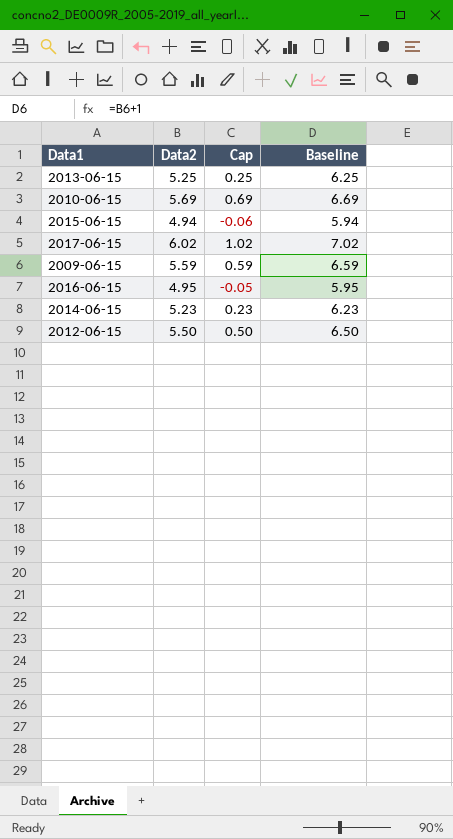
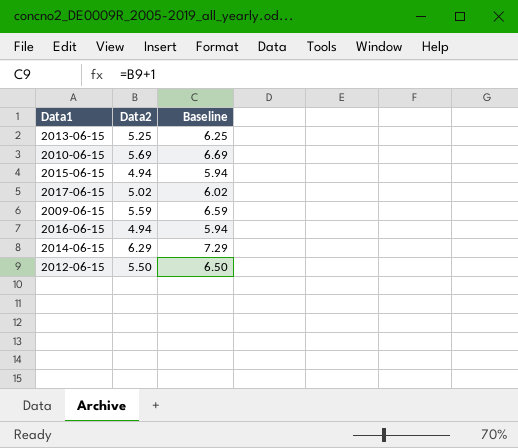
column Cap | formula: [Data2] - 5 -> none
2017-06-15 | Data2: 6.02 -> 5.02
2017-06-15 | Baseline: 7.02 -> 6.02
2016-06-15 | Data2: 4.95 -> 4.94
2016-06-15 | Baseline: 5.95 -> 5.94
2014-06-15 | Data2: 5.23 -> 6.29
2014-06-15 | Baseline: 6.23 -> 7.29

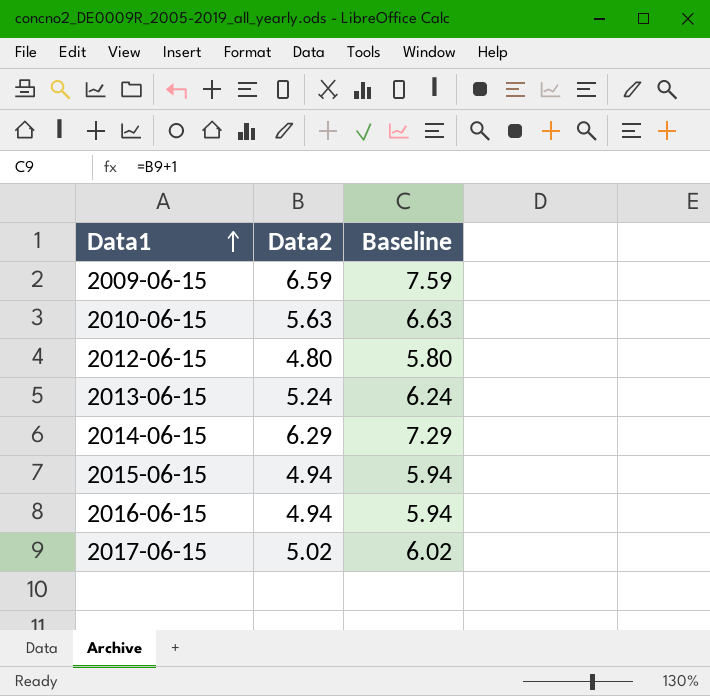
row order: none -> Data1 ascending
2009-06-15 | Data2: 5.59 -> 6.59
2009-06-15 | Baseline: 6.59 -> 7.59
2010-06-15 | Data2: 5.69 -> 5.63
2010-06-15 | Baseline: 6.69 -> 6.63
2012-06-15 | Data2: 5.50 -> 4.80
2012-06-15 | Baseline: 6.50 -> 5.80
2013-06-15 | Data2: 5.25 -> 5.24
2013-06-15 | Baseline: 6.25 -> 6.24

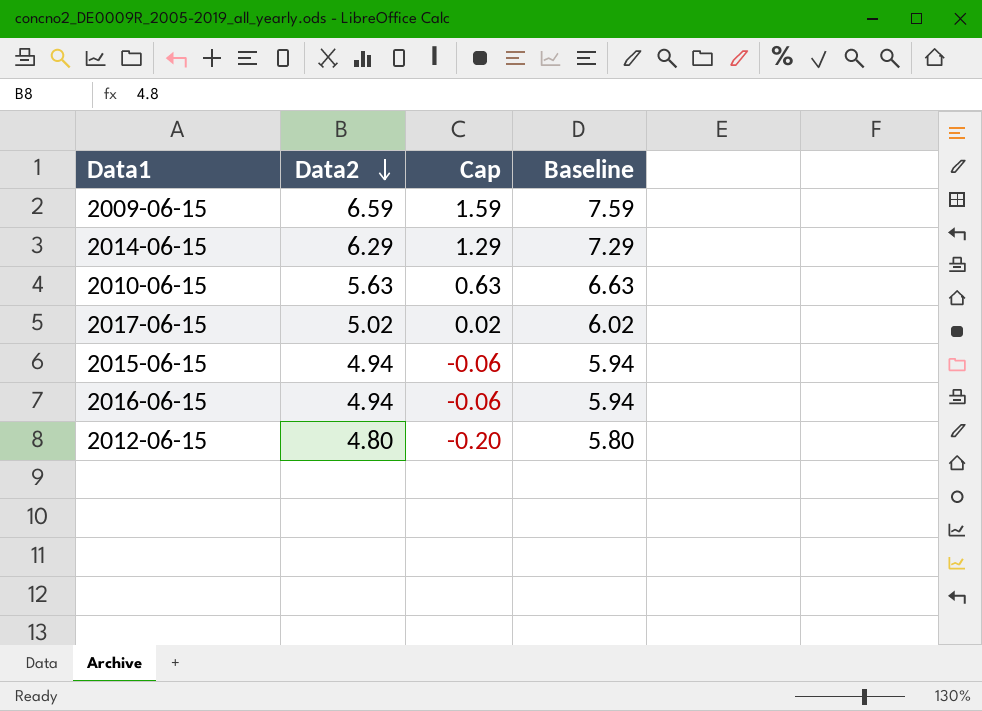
row order: Data1 ascending -> Data2 descending
column Cap | formula: none -> [Data2] - 5
row 2013-06-15: 5.24 | 6.24 -> none

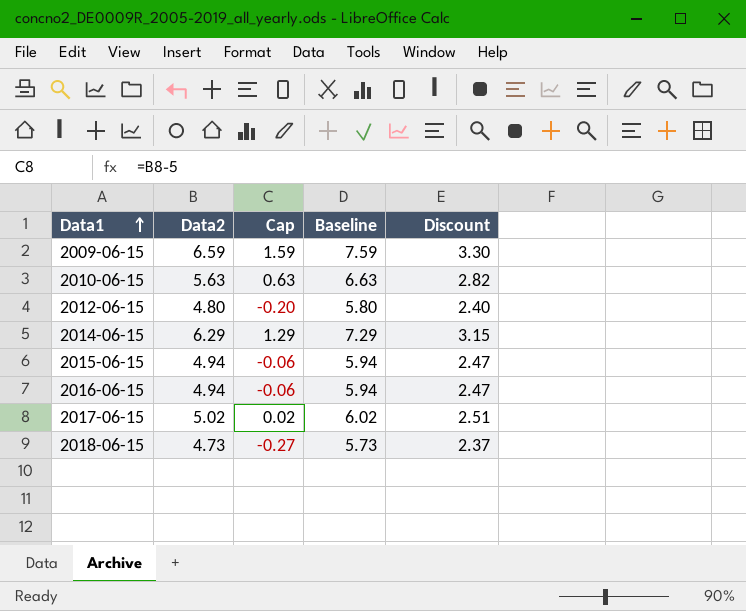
row order: Data2 descending -> Data1 ascending
column Discount | formula: none -> [Data2] * 0.5
row 2018-06-15: none -> 4.73 | -0.27 | 5.73 | 2.37

